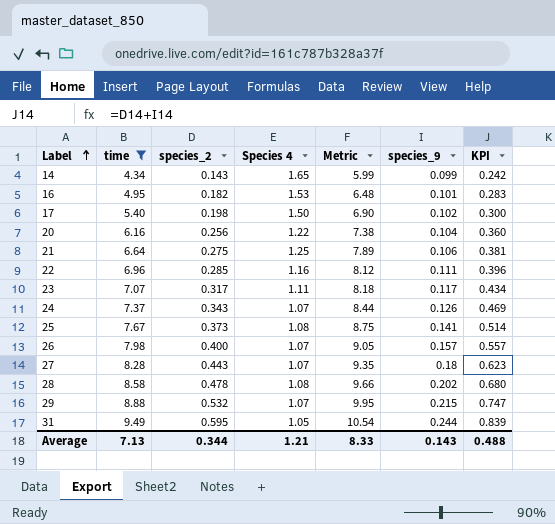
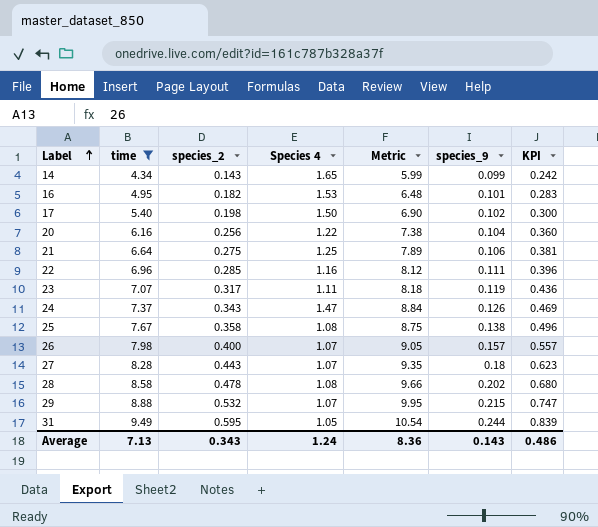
23 | species_9: 0.117 -> 0.119
23 | KPI: 0.434 -> 0.436
24 | Species 4: 1.07 -> 1.47
24 | Metric: 8.44 -> 8.84
25 | species_2: 0.373 -> 0.358
25 | species_9: 0.141 -> 0.138
25 | KPI: 0.514 -> 0.496
Average | species_2: 0.344 -> 0.343
Average | Species 4: 1.21 -> 1.24
Average | Metric: 8.33 -> 8.36
Average | KPI: 0.488 -> 0.486

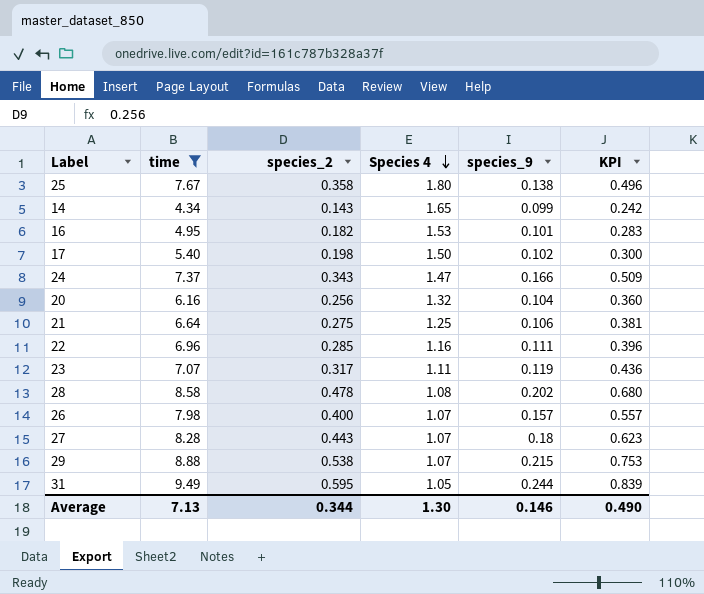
row order: Label ascending -> Species 4 descending
column Metric | formula: [time] + [Species 4] -> none
25 | Species 4: 1.08 -> 1.80
24 | species_9: 0.126 -> 0.166
24 | KPI: 0.469 -> 0.509
20 | Species 4: 1.22 -> 1.32
29 | species_2: 0.532 -> 0.538
29 | KPI: 0.747 -> 0.753
Average | species_2: 0.343 -> 0.344
Average | Species 4: 1.24 -> 1.30
Average | species_9: 0.143 -> 0.146
Average | KPI: 0.486 -> 0.490

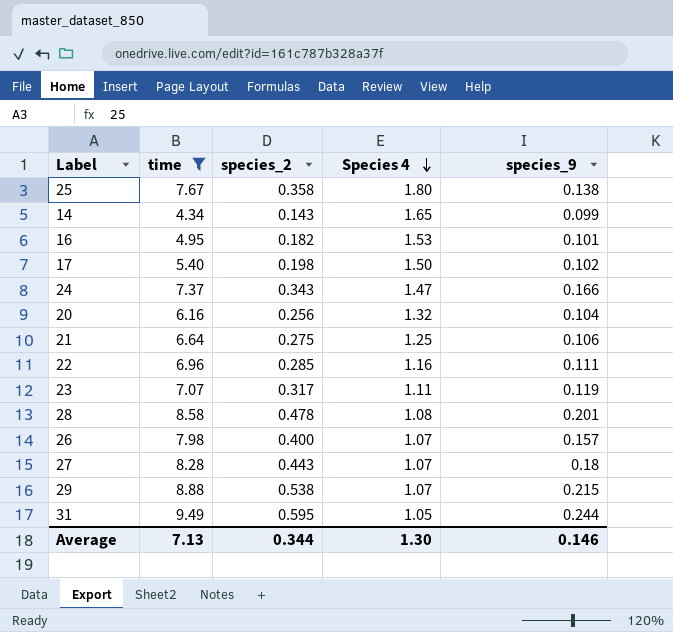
column KPI | formula: [species_2] + [species_9] -> none
28 | species_9: 0.202 -> 0.201

